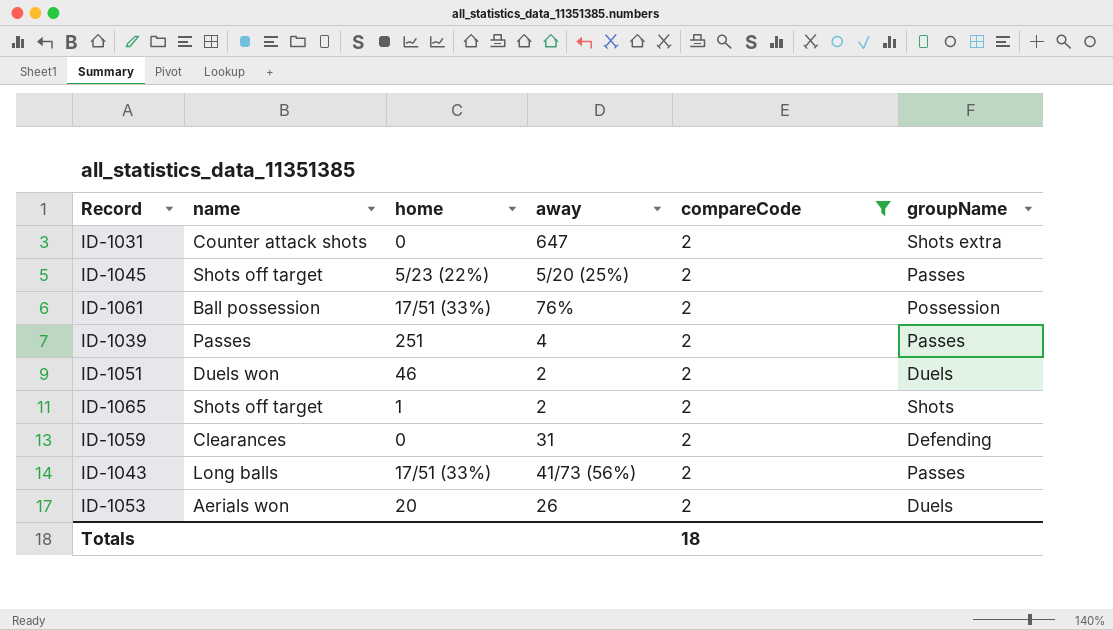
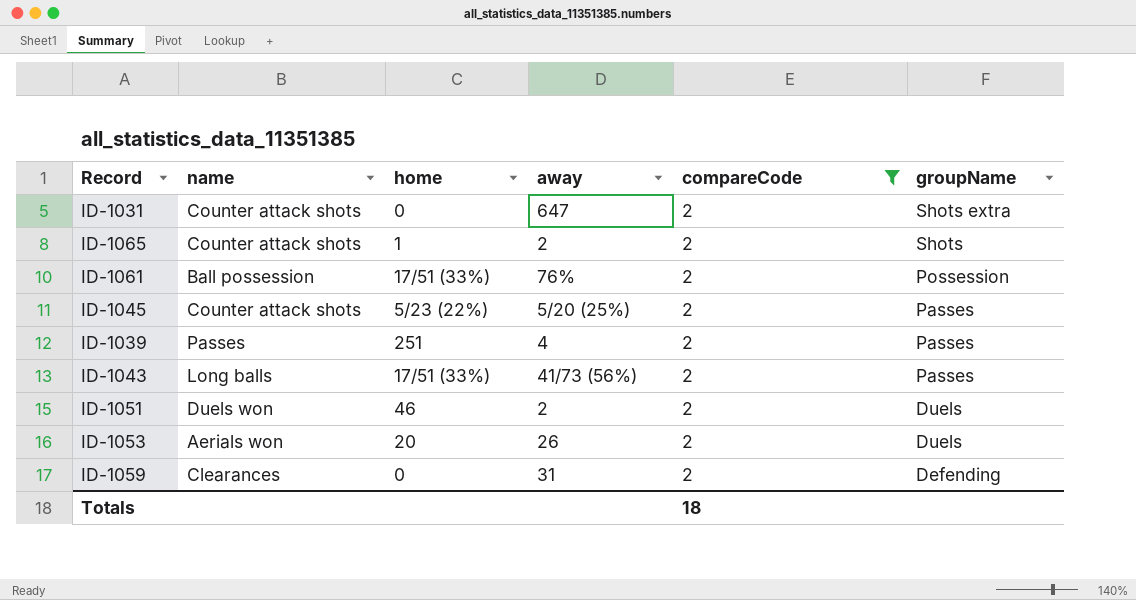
row order: none -> groupName descending
ID-1065 | name: Shots off target -> Counter attack shots
ID-1045 | name: Shots off target -> Counter attack shots

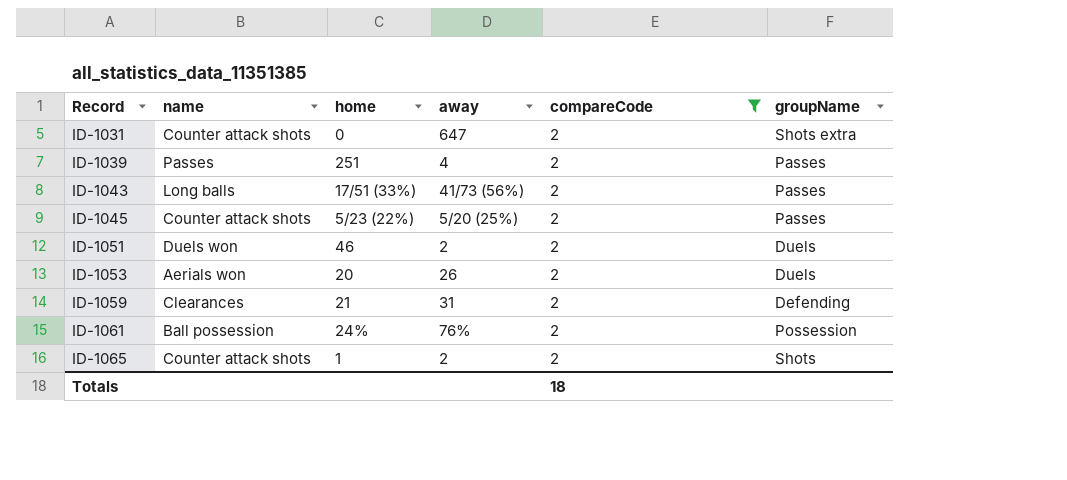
row order: groupName descending -> Record ascending
ID-1059 | home: 0 -> 21
ID-1061 | home: 17/51 (33%) -> 24%

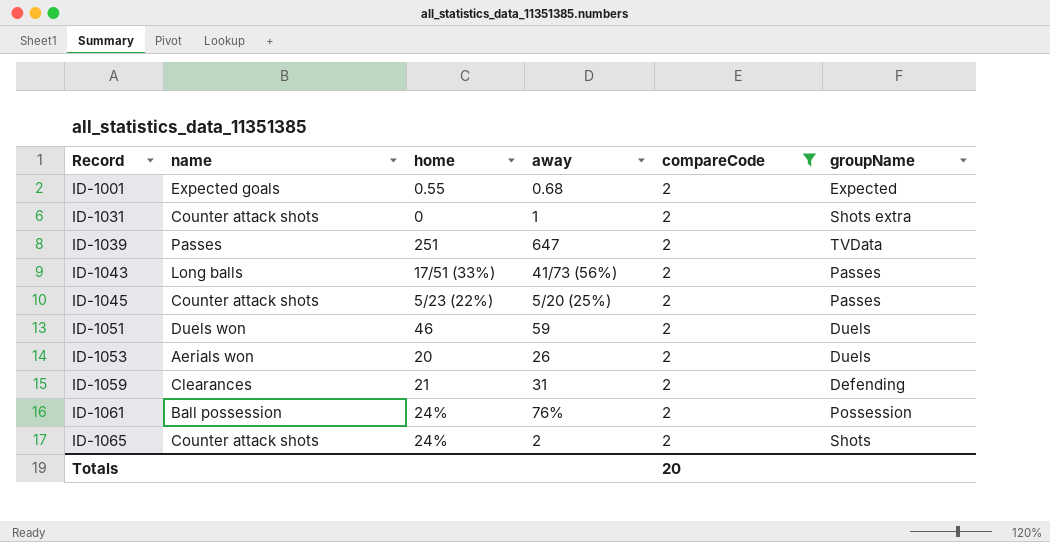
row ID-1001: none -> Expected goals | 0.55 | 0.68 | 2 | Expected
ID-1031 | away: 647 -> 1
ID-1039 | away: 4 -> 647
ID-1039 | groupName: Passes -> TVData
ID-1051 | away: 2 -> 59
ID-1065 | home: 1 -> 24%
Totals | compareCode: 18 -> 20

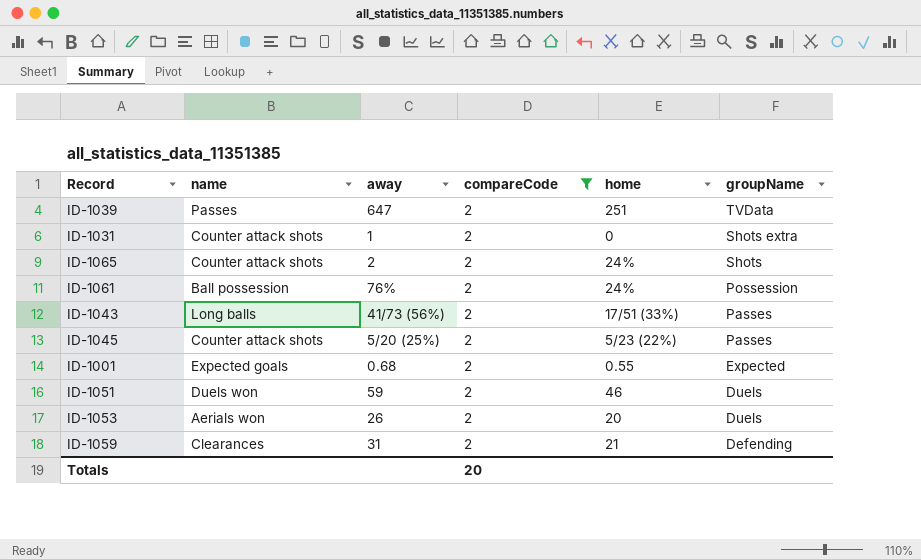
row order: Record ascending -> groupName descending
column home | position: 3 -> 5

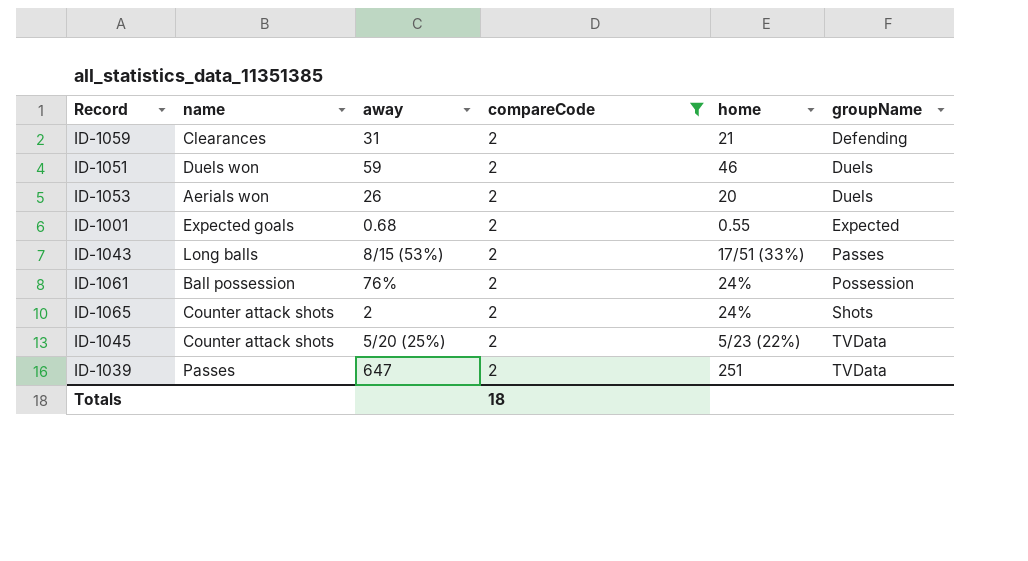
row order: groupName descending -> groupName ascending
row ID-1031: Counter attack shots | 1 | 2 | 0 | Shots extra -> none
ID-1043 | away: 41/73 (56%) -> 8/15 (53%)
ID-1045 | groupName: Passes -> TVData
Totals | compareCode: 20 -> 18

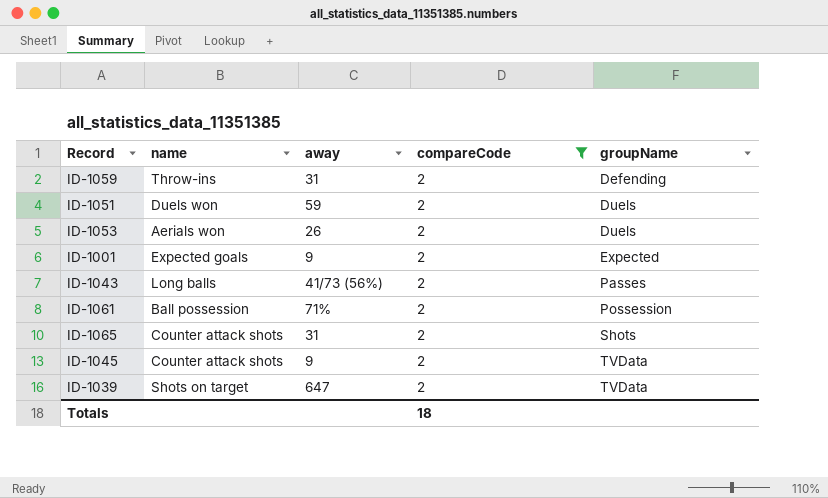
column home | position: 5 -> none
ID-1059 | name: Clearances -> Throw-ins
ID-1001 | away: 0.68 -> 9
ID-1043 | away: 8/15 (53%) -> 41/73 (56%)
ID-1061 | away: 76% -> 71%
ID-1065 | away: 2 -> 31
ID-1045 | away: 5/20 (25%) -> 9
ID-1039 | name: Passes -> Shots on target

